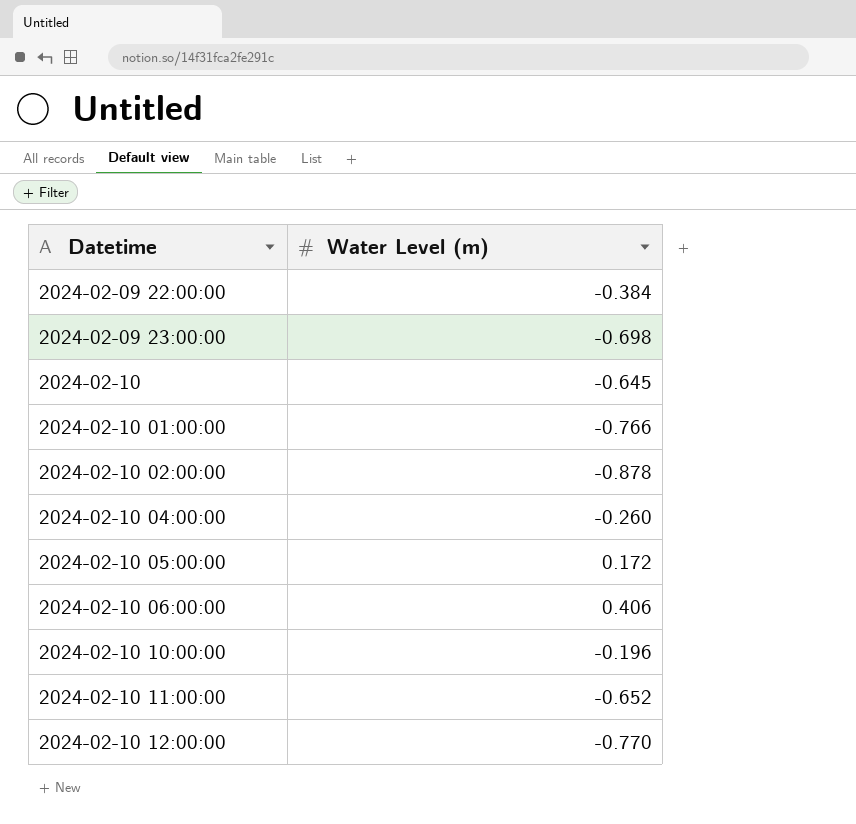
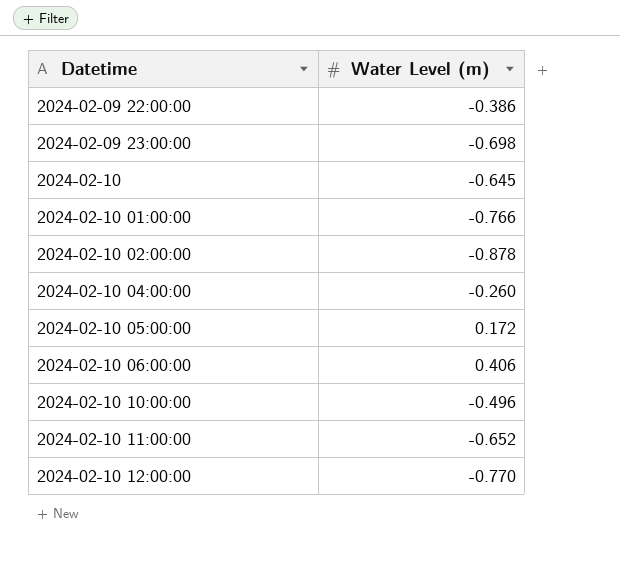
2024-02-09 22:00:00 | Water Level (m): -0.384 -> -0.386
2024-02-10 10:00:00 | Water Level (m): -0.196 -> -0.496

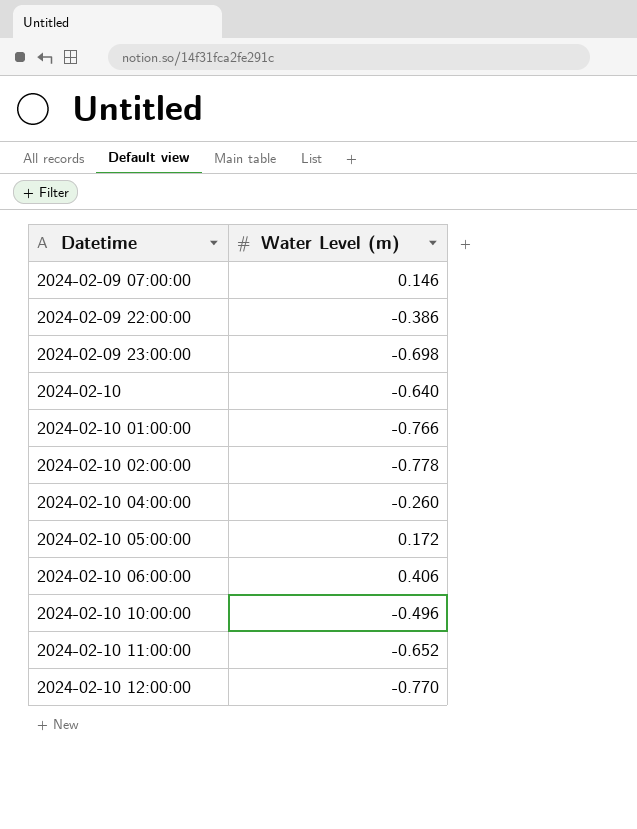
row 2024-02-09 07:00:00: none -> 0.146
2024-02-10 | Water Level (m): -0.645 -> -0.640
2024-02-10 02:00:00 | Water Level (m): -0.878 -> -0.778

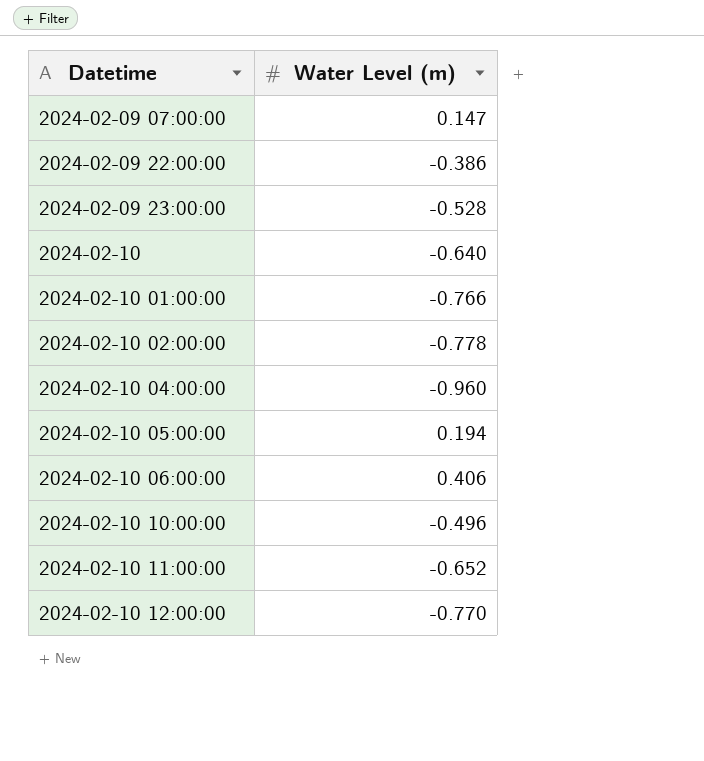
2024-02-09 07:00:00 | Water Level (m): 0.146 -> 0.147
2024-02-09 23:00:00 | Water Level (m): -0.698 -> -0.528
2024-02-10 04:00:00 | Water Level (m): -0.260 -> -0.960
2024-02-10 05:00:00 | Water Level (m): 0.172 -> 0.194

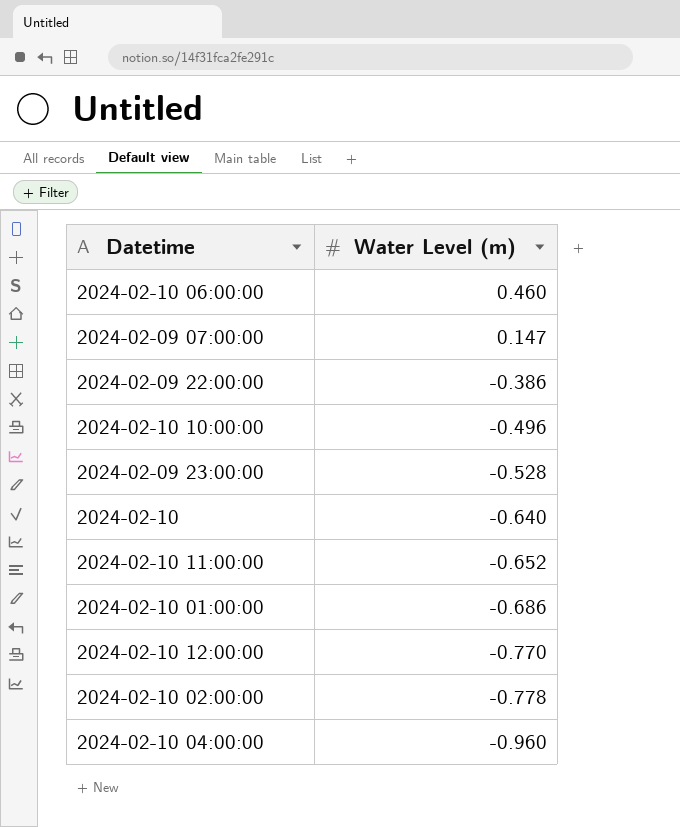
row order: Datetime ascending -> Water Level (m) descending
row 2024-02-10 05:00:00: 0.194 -> none
2024-02-10 06:00:00 | Water Level (m): 0.406 -> 0.460
2024-02-10 01:00:00 | Water Level (m): -0.766 -> -0.686

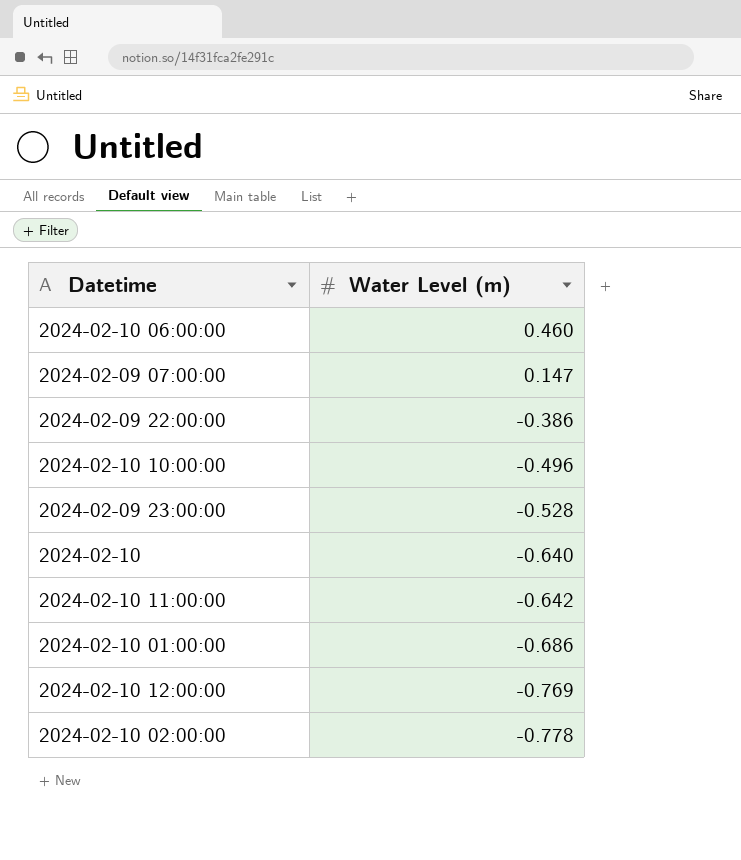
row 2024-02-10 04:00:00: -0.960 -> none
2024-02-10 11:00:00 | Water Level (m): -0.652 -> -0.642
2024-02-10 12:00:00 | Water Level (m): -0.770 -> -0.769

